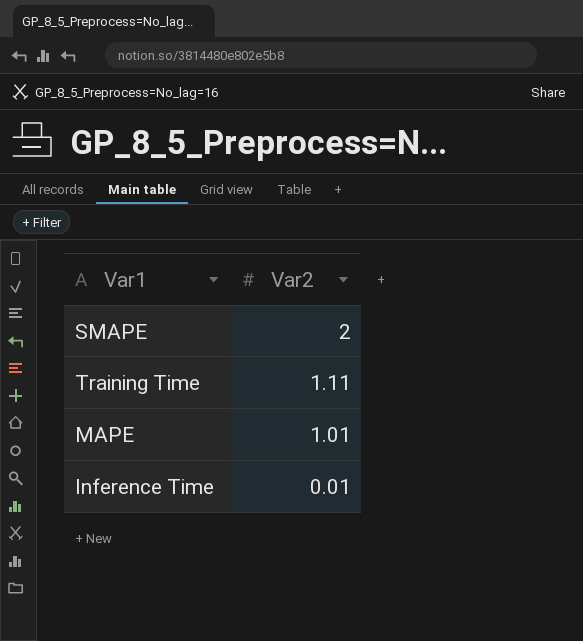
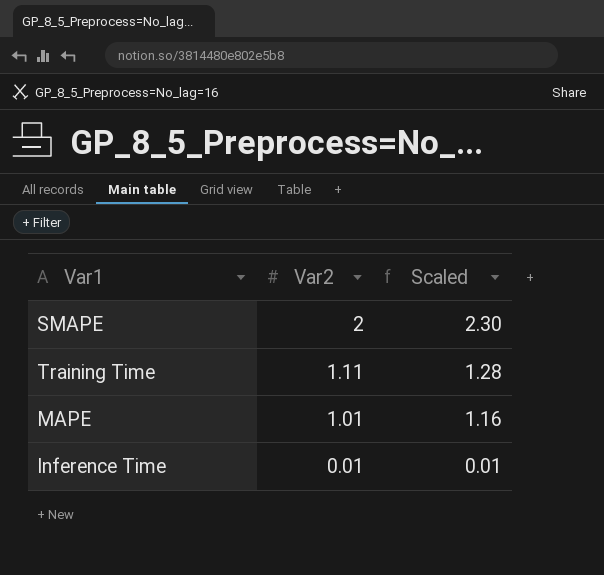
column Scaled | formula: none -> [Var2] * 1.15

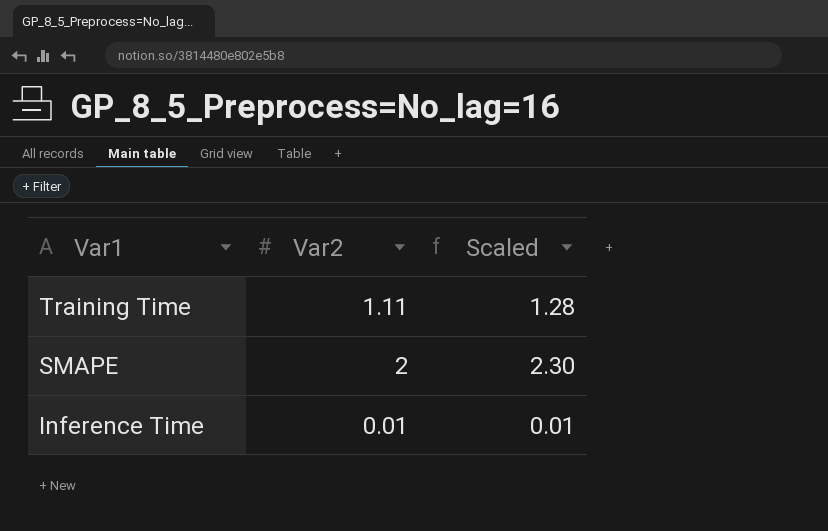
row order: Var2 descending -> Var1 descending
row MAPE: 1.01 | 1.16 -> none

